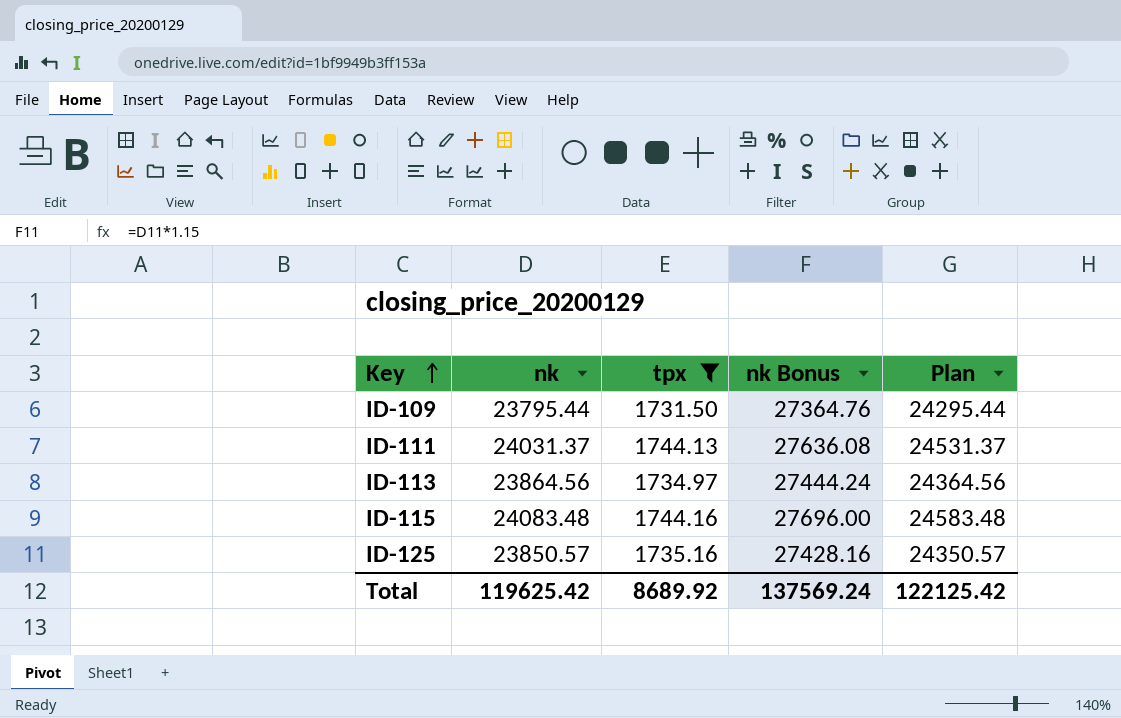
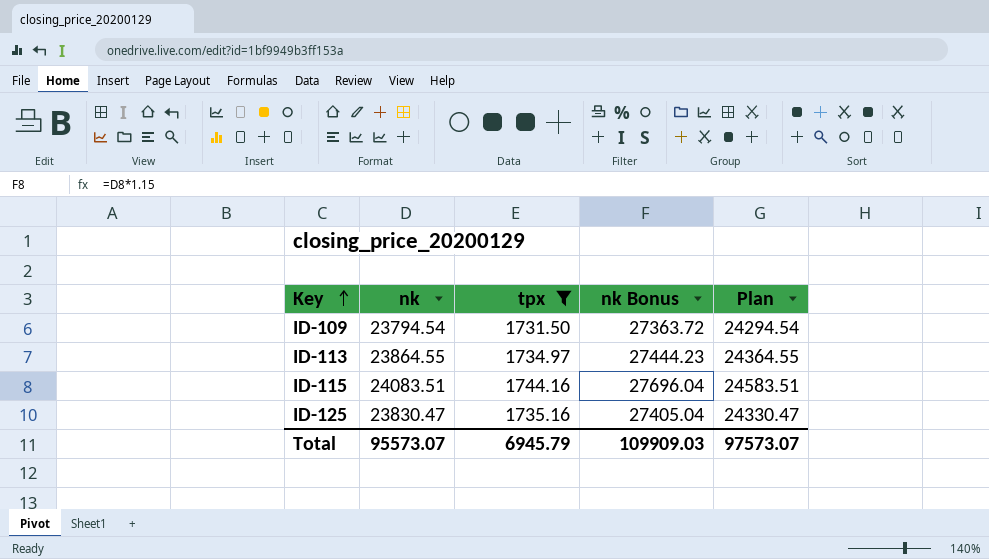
row ID-111: 24031.37 | 1744.13 | 27636.08 | 24531.37 -> none
ID-109 | nk: 23795.44 -> 23794.54
ID-109 | nk Bonus: 27364.76 -> 27363.72
ID-109 | Plan: 24295.44 -> 24294.54
ID-113 | nk: 23864.56 -> 23864.55
ID-113 | nk Bonus: 27444.24 -> 27444.23
ID-113 | Plan: 24364.56 -> 24364.55
ID-115 | nk: 24083.48 -> 24083.51
ID-115 | nk Bonus: 27696.00 -> 27696.04
ID-115 | Plan: 24583.48 -> 24583.51
ID-125 | nk: 23850.57 -> 23830.47
ID-125 | nk Bonus: 27428.16 -> 27405.04
ID-125 | Plan: 24350.57 -> 24330.47
Total | nk: 119625.42 -> 95573.07
Total | tpx: 8689.92 -> 6945.79
Total | nk Bonus: 137569.24 -> 109909.03
Total | Plan: 122125.42 -> 97573.07

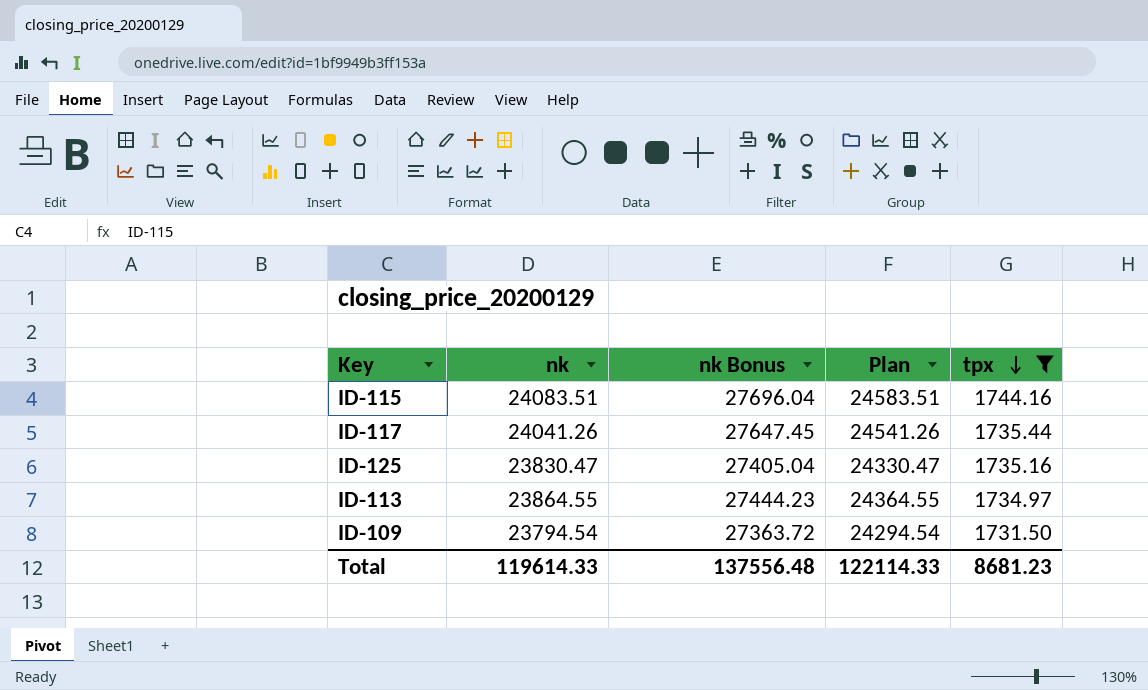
row order: Key ascending -> tpx descending
column tpx | position: 3 -> 5
row ID-117: none -> 24041.26 | 27647.45 | 24541.26 | 1735.44
Total | nk: 95573.07 -> 119614.33
Total | nk Bonus: 109909.03 -> 137556.48
Total | Plan: 97573.07 -> 122114.33
Total | tpx: 6945.79 -> 8681.23

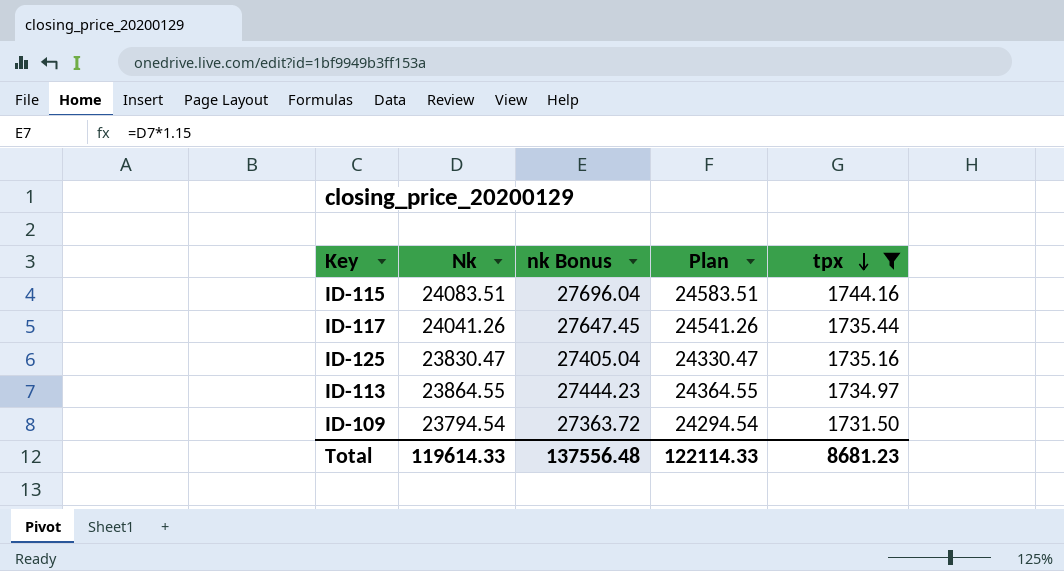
column name: nk -> Nk

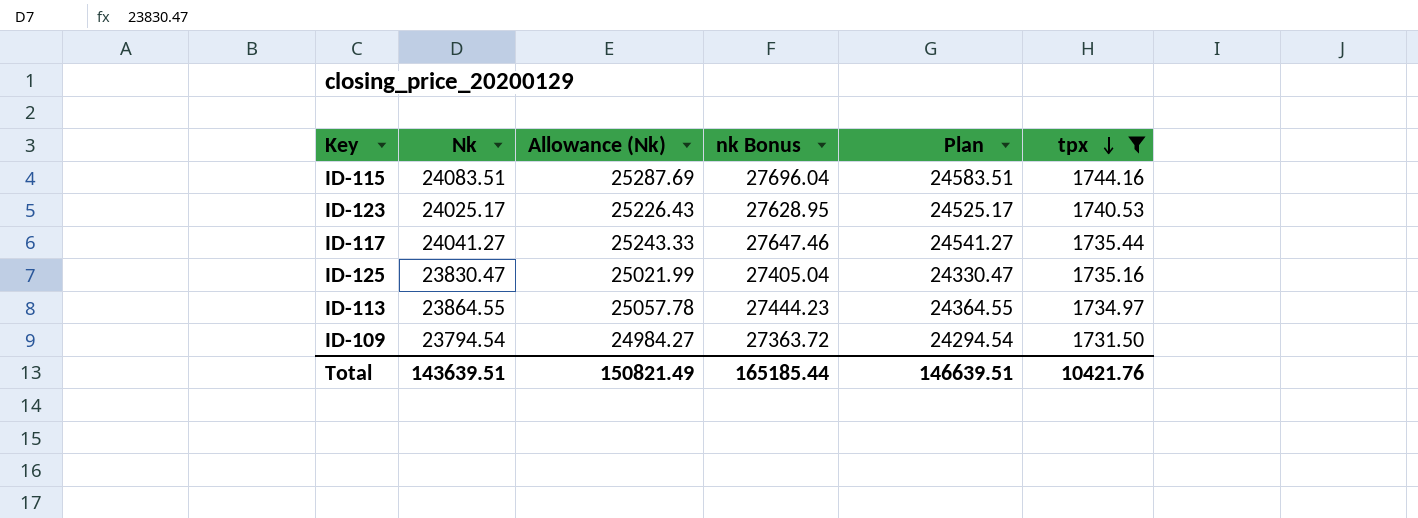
column Allowance (Nk) | formula: none -> [Nk] * 1.05
row ID-123: none -> 24025.17 | 25226.43 | 27628.95 | 24525.17 | 1740.53
ID-117 | Nk: 24041.26 -> 24041.27
ID-117 | nk Bonus: 27647.45 -> 27647.46
ID-117 | Plan: 24541.26 -> 24541.27
Total | Nk: 119614.33 -> 143639.51
Total | nk Bonus: 137556.48 -> 165185.44
Total | Plan: 122114.33 -> 146639.51
Total | tpx: 8681.23 -> 10421.76

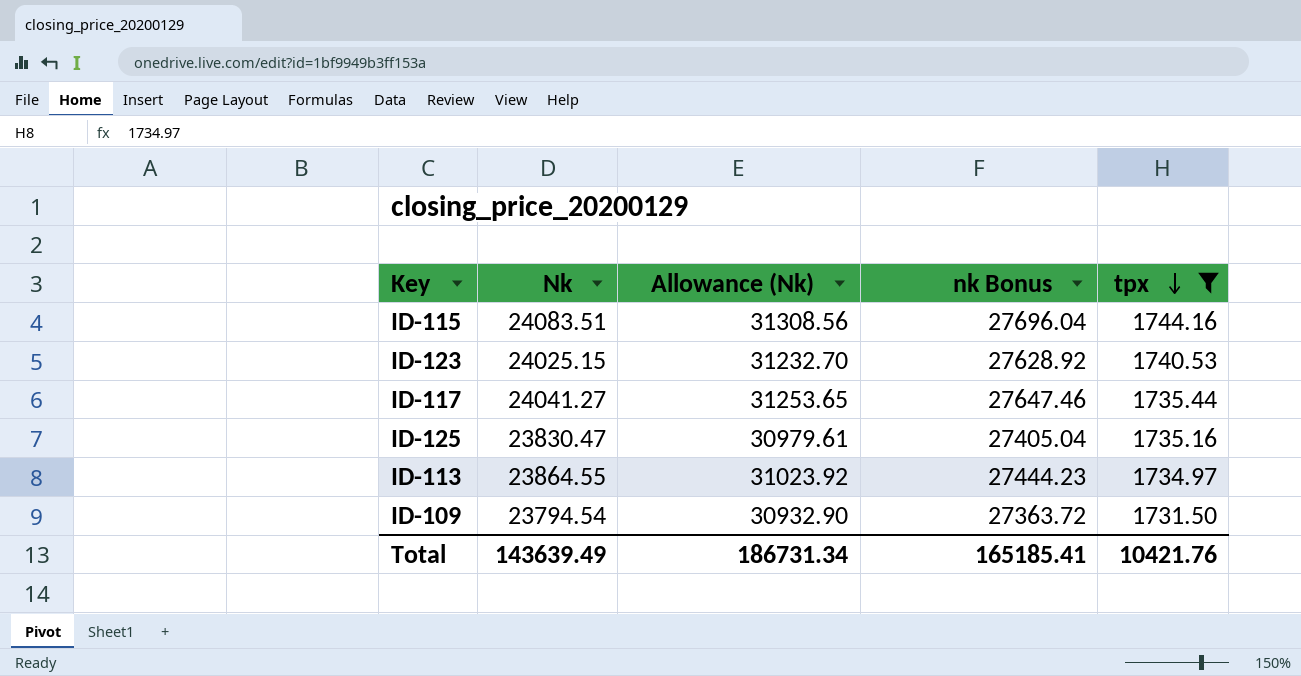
column Plan | formula: [Nk] + 500 -> none
column Allowance (Nk) | formula: [Nk] * 1.05 -> [Nk] * 1.3
ID-123 | Nk: 24025.17 -> 24025.15
ID-123 | nk Bonus: 27628.95 -> 27628.92
Total | Nk: 143639.51 -> 143639.49
Total | Allowance (Nk): 150821.49 -> 186731.34
Total | nk Bonus: 165185.44 -> 165185.41

